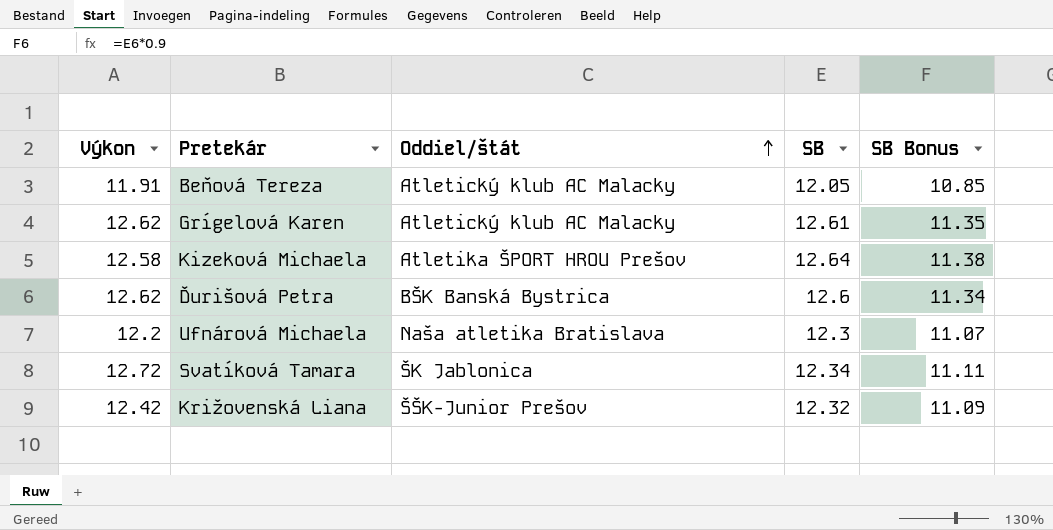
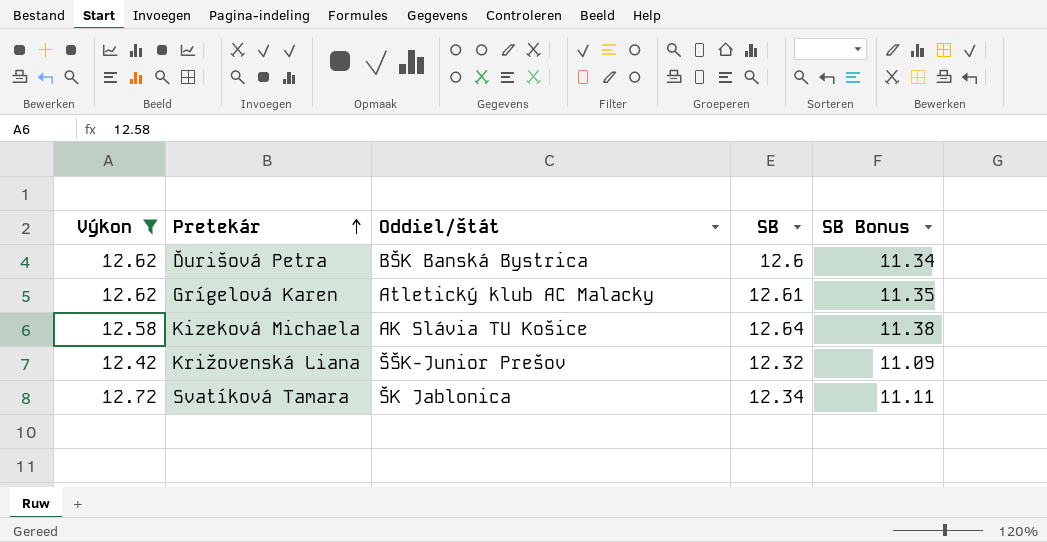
filter: none -> Výkon >= 12.42
row order: Oddiel/štát ascending -> Pretekár ascending
Kizeková Michaela | Oddiel/štát: Atletika ŠPORT HROU Prešov -> AK Slávia TU Košice

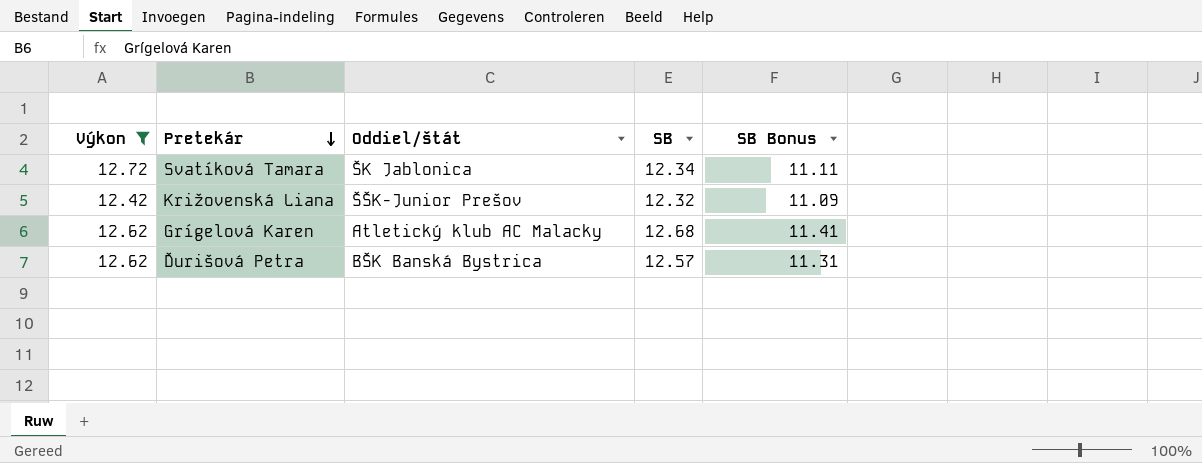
row order: Pretekár ascending -> Pretekár descending
row Kizeková Michaela: 12.58 | AK Slávia TU Košice | 12.64 | 11.38 -> none
Grígelová Karen | SB: 12.61 -> 12.68
Grígelová Karen | SB Bonus: 11.35 -> 11.41
Ďurišová Petra | SB: 12.6 -> 12.57
Ďurišová Petra | SB Bonus: 11.34 -> 11.31

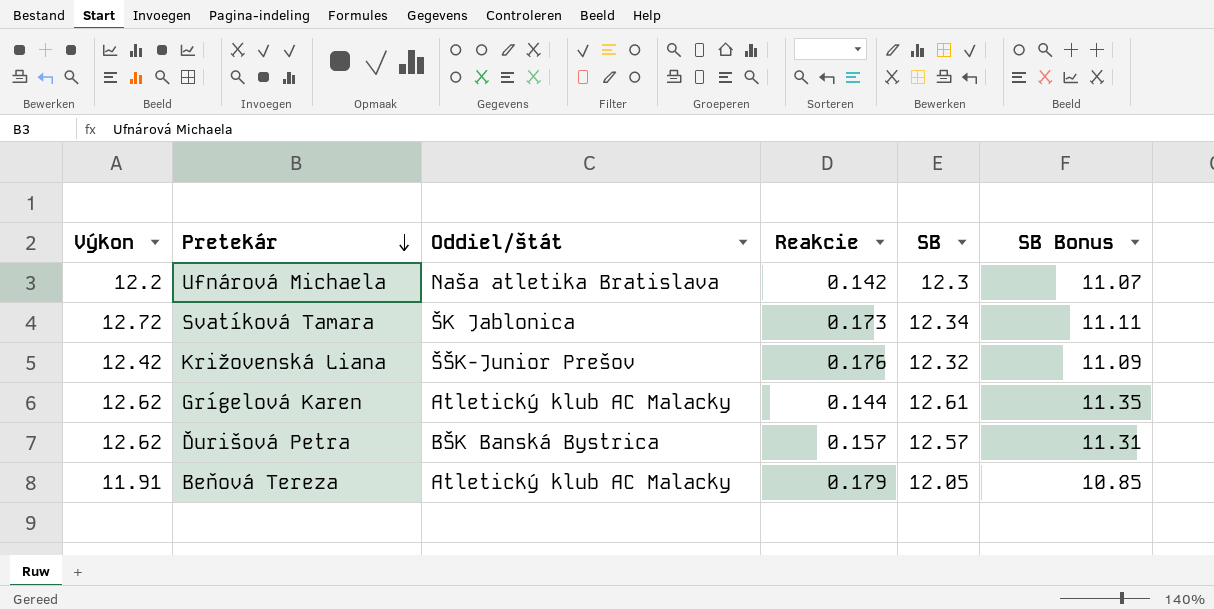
filter: Výkon >= 12.42 -> none
column Reakcie | position: none -> 4
Grígelová Karen | SB: 12.68 -> 12.61
Grígelová Karen | SB Bonus: 11.41 -> 11.35

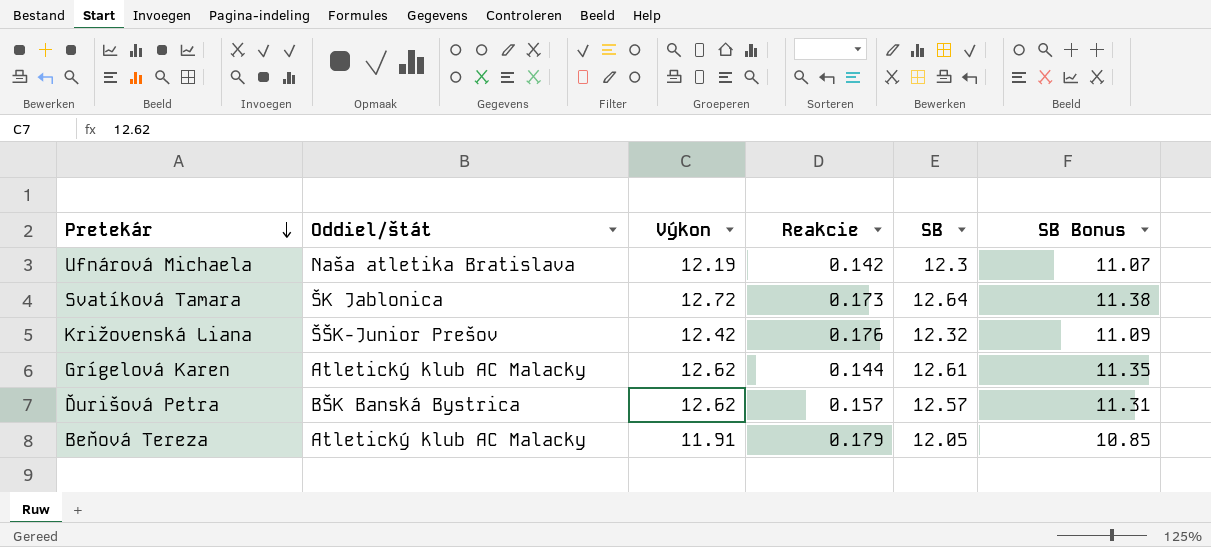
column Výkon | position: 1 -> 3
Ufnárová Michaela | Výkon: 12.2 -> 12.19
Svatíková Tamara | SB: 12.34 -> 12.64
Svatíková Tamara | SB Bonus: 11.11 -> 11.38

